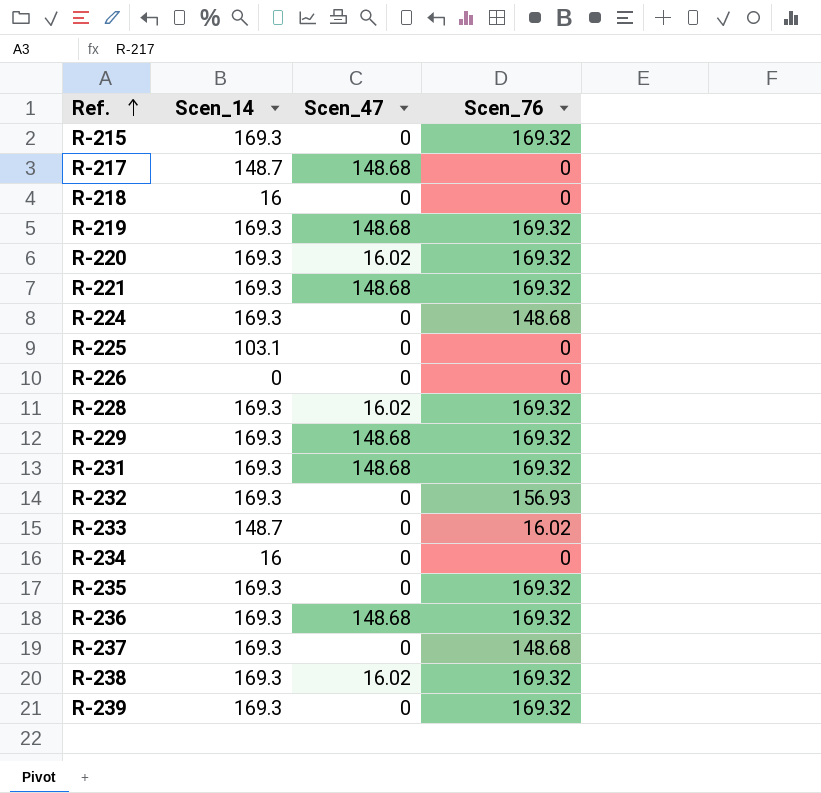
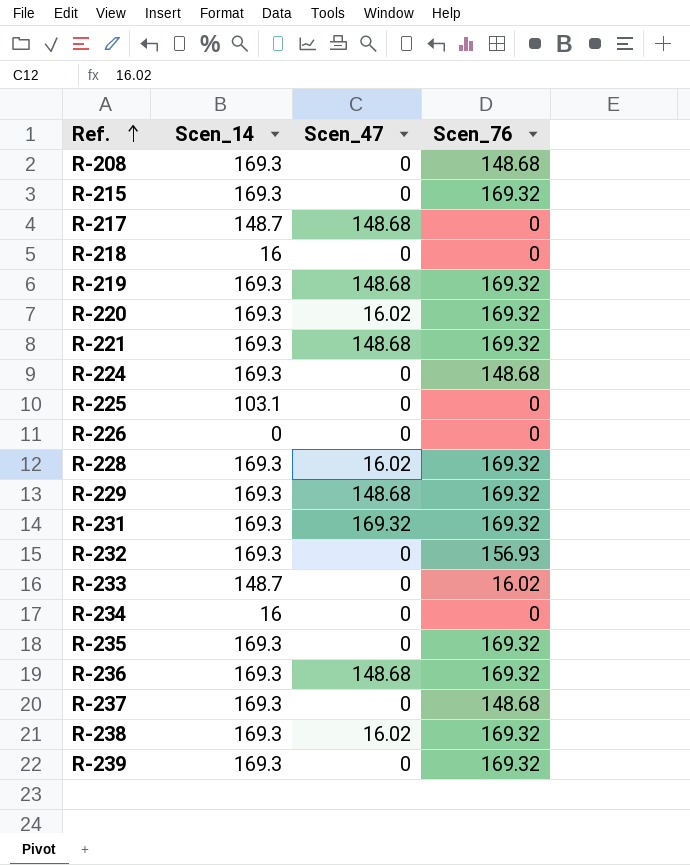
row R-208: none -> 169.3 | 0 | 148.68
R-231 | Scen_47: 148.68 -> 169.32

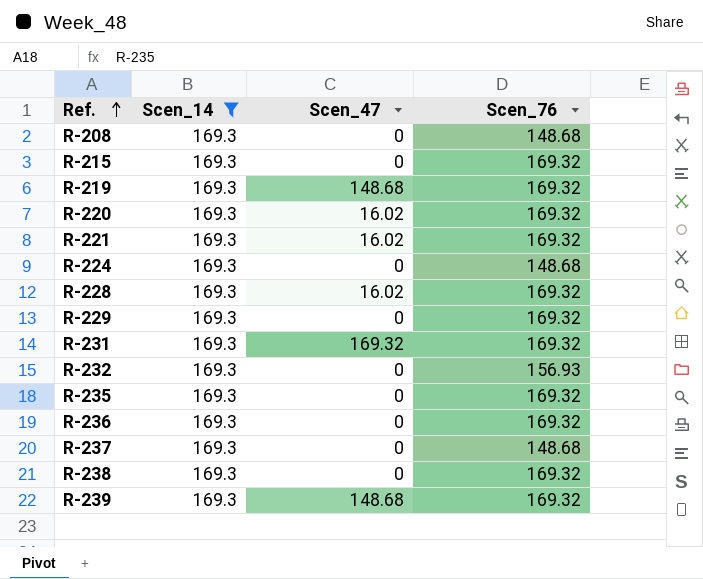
filter: none -> Scen_14 = 169.3
R-221 | Scen_47: 148.68 -> 16.02
R-229 | Scen_47: 148.68 -> 0
R-236 | Scen_47: 148.68 -> 0
R-238 | Scen_47: 16.02 -> 0
R-239 | Scen_47: 0 -> 148.68

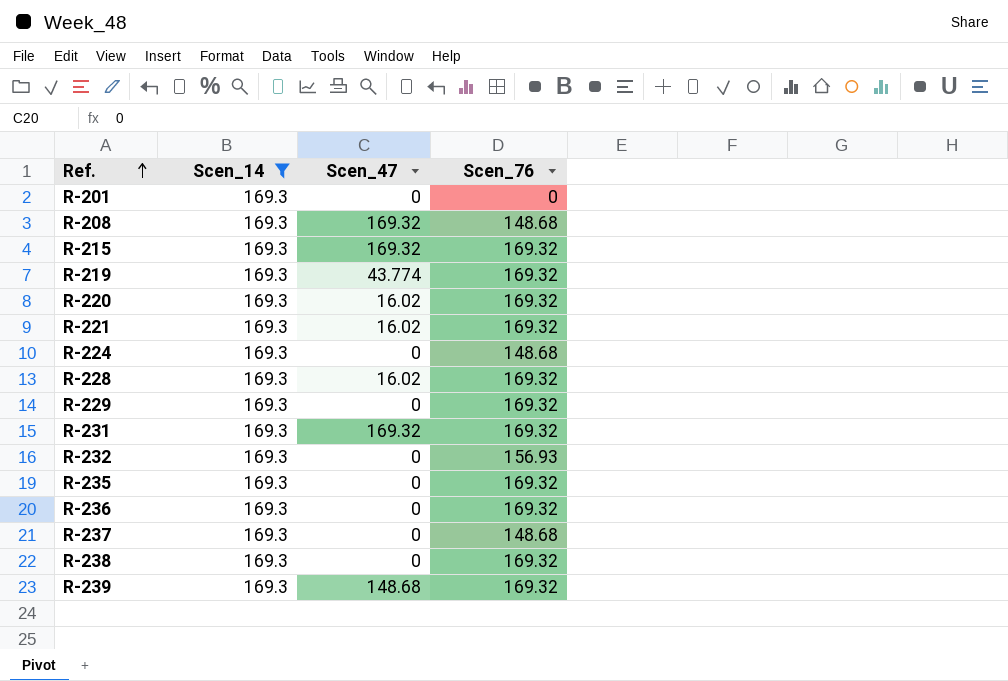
row R-201: none -> 169.3 | 0 | 0
R-208 | Scen_47: 0 -> 169.32
R-215 | Scen_47: 0 -> 169.32
R-219 | Scen_47: 148.68 -> 43.774

